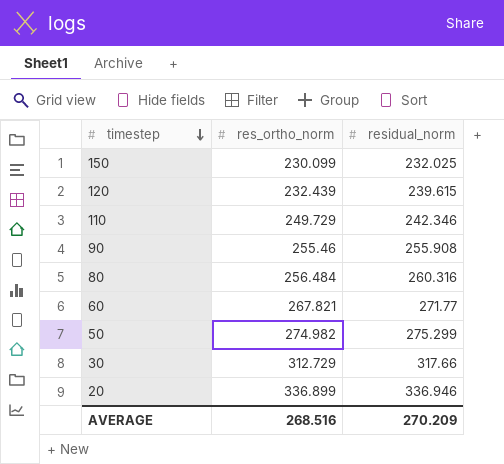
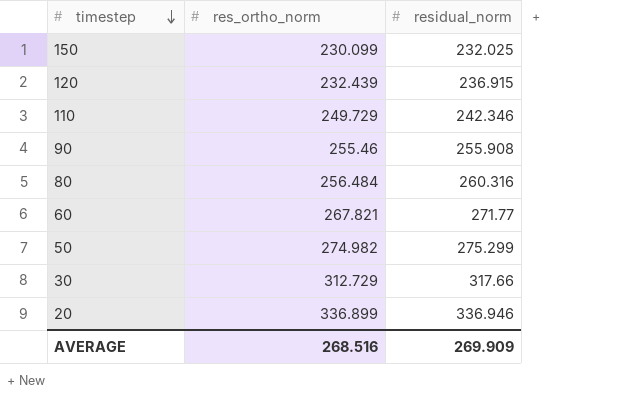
120 | residual_norm: 239.615 -> 236.915
AVERAGE | residual_norm: 270.209 -> 269.909

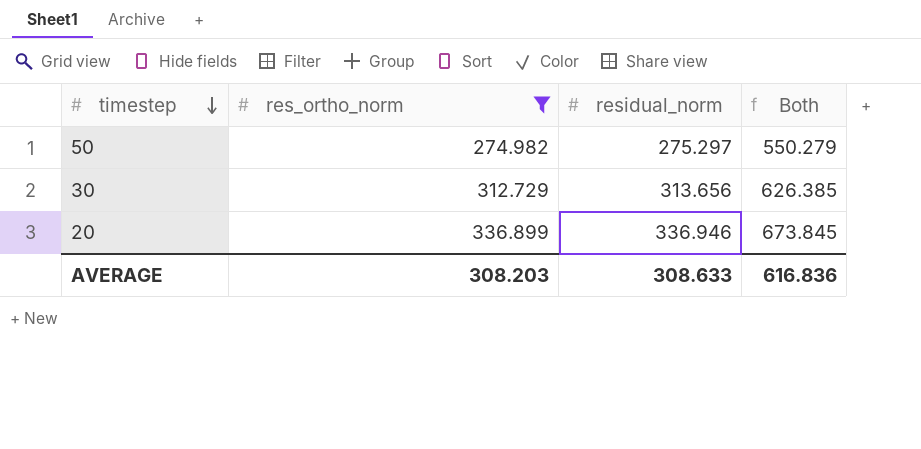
filter: none -> res_ortho_norm >= 274.982
column Both | formula: none -> [res_ortho_norm] + [residual_norm]
50 | residual_norm: 275.299 -> 275.297
30 | residual_norm: 317.66 -> 313.656
AVERAGE | res_ortho_norm: 268.516 -> 308.203
AVERAGE | residual_norm: 269.909 -> 308.633

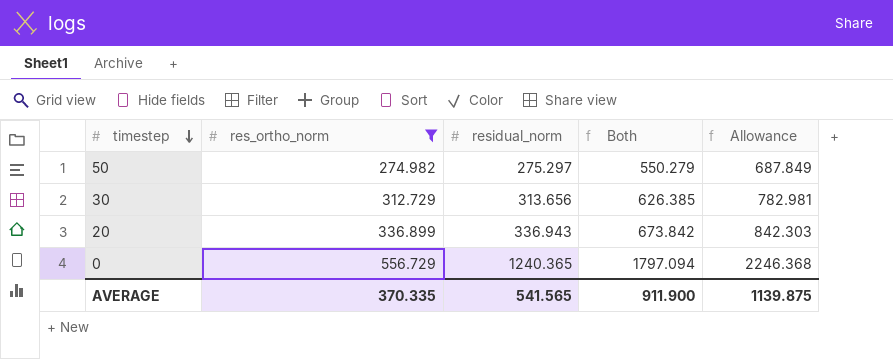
column Allowance | formula: none -> [Both] * 1.25
20 | residual_norm: 336.946 -> 336.943
20 | Both: 673.845 -> 673.842
row 0: none -> 556.729 | 1240.365 | 1797.094 | 2246.368
AVERAGE | res_ortho_norm: 308.203 -> 370.335
AVERAGE | residual_norm: 308.633 -> 541.565
AVERAGE | Both: 616.836 -> 911.900

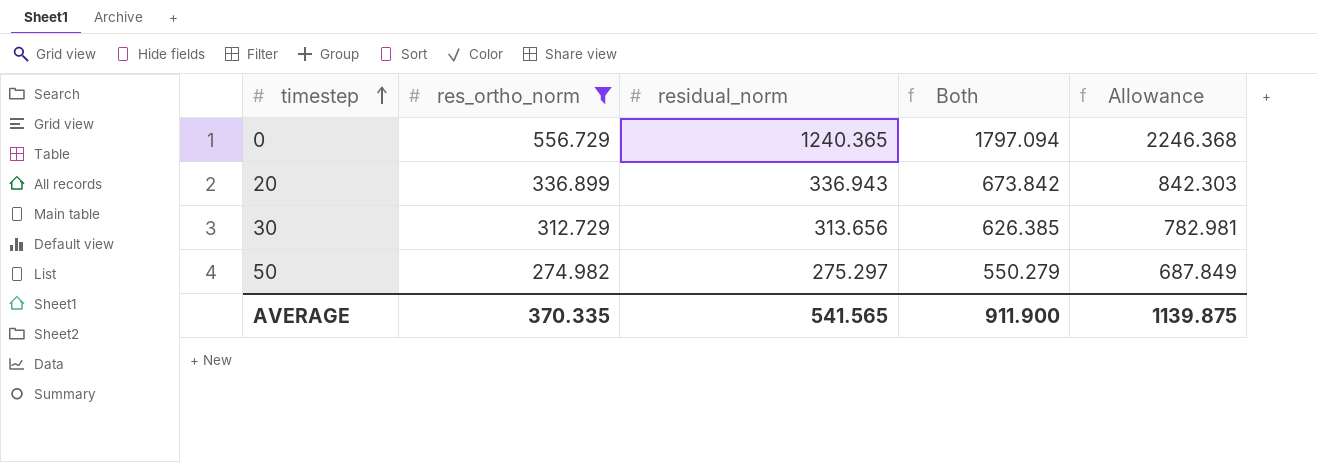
row order: timestep descending -> timestep ascending

